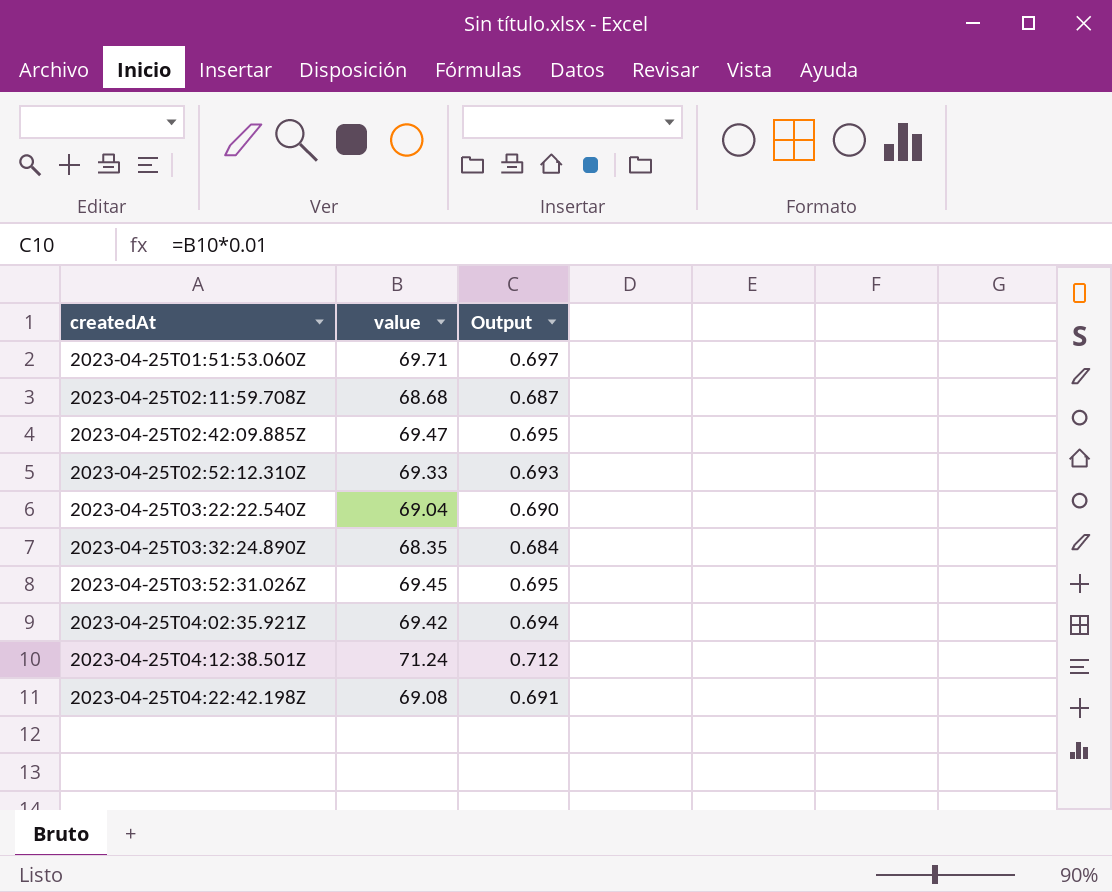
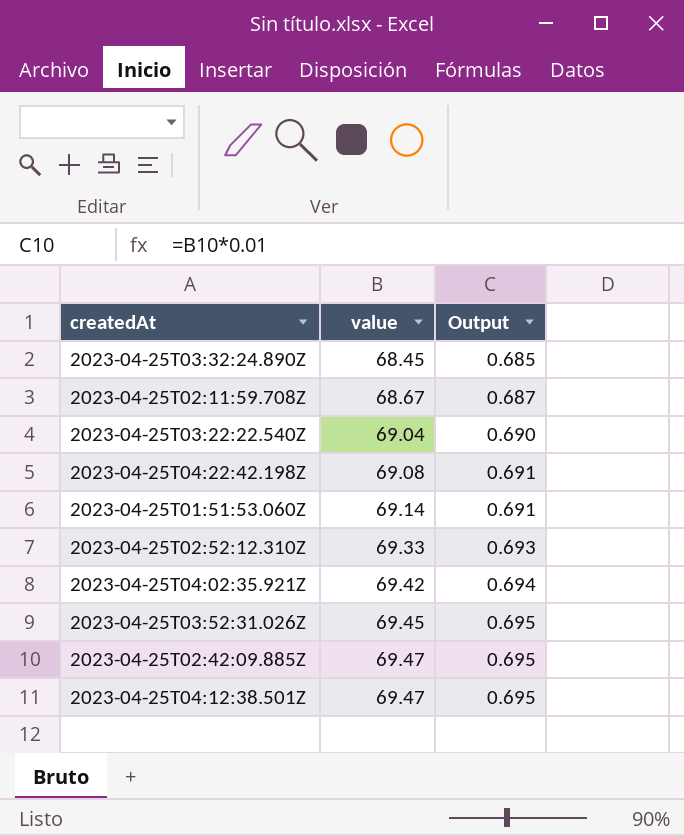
row order: createdAt ascending -> value ascending
2023-04-25T03:32:24.890Z | value: 68.35 -> 68.45
2023-04-25T03:32:24.890Z | Output: 0.684 -> 0.685
2023-04-25T02:11:59.708Z | value: 68.68 -> 68.67
2023-04-25T01:51:53.060Z | value: 69.71 -> 69.14
2023-04-25T01:51:53.060Z | Output: 0.697 -> 0.691
2023-04-25T04:12:38.501Z | value: 71.24 -> 69.47
2023-04-25T04:12:38.501Z | Output: 0.712 -> 0.695

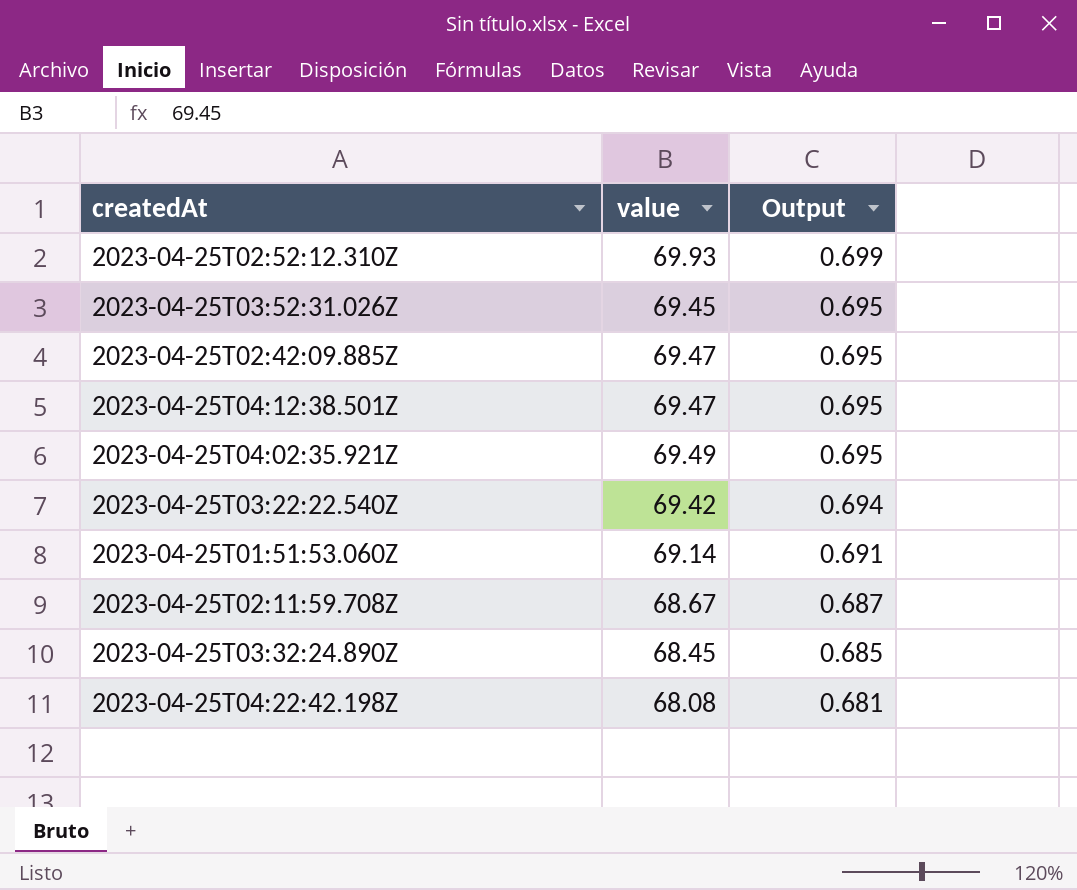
row order: value ascending -> Output descending
2023-04-25T02:52:12.310Z | value: 69.33 -> 69.93
2023-04-25T02:52:12.310Z | Output: 0.693 -> 0.699
2023-04-25T04:02:35.921Z | value: 69.42 -> 69.49
2023-04-25T04:02:35.921Z | Output: 0.694 -> 0.695
2023-04-25T03:22:22.540Z | value: 69.04 -> 69.42
2023-04-25T03:22:22.540Z | Output: 0.690 -> 0.694
2023-04-25T04:22:42.198Z | value: 69.08 -> 68.08
2023-04-25T04:22:42.198Z | Output: 0.691 -> 0.681

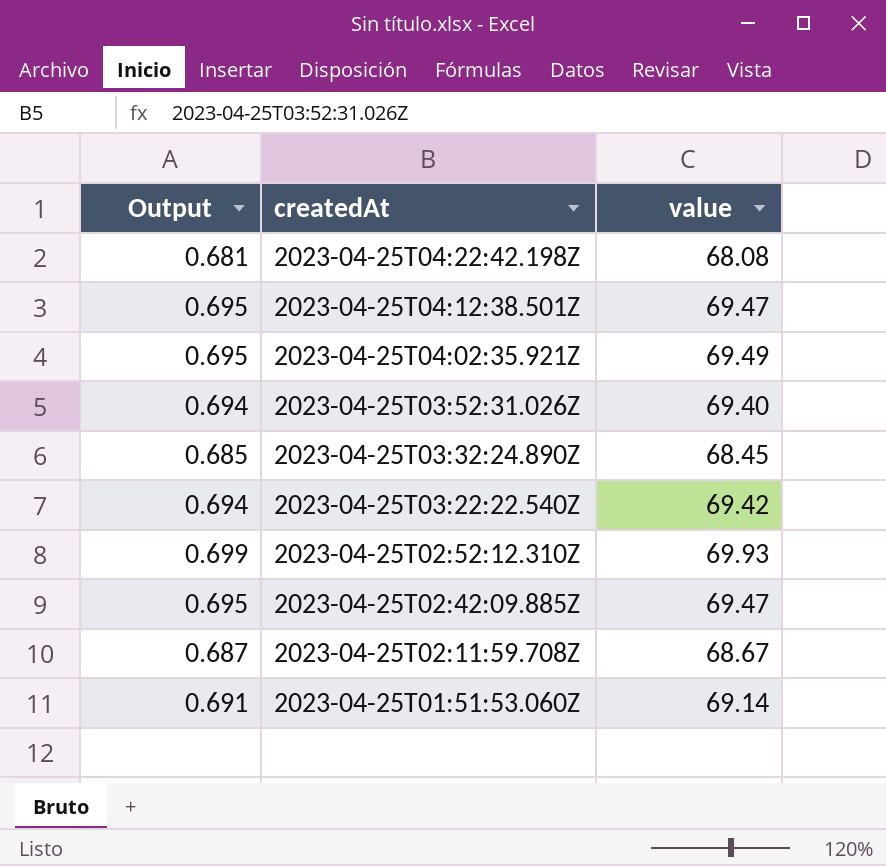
row order: Output descending -> createdAt descending
column Output | position: 3 -> 1
2023-04-25T03:52:31.026Z | Output: 0.695 -> 0.694
2023-04-25T03:52:31.026Z | value: 69.45 -> 69.40

